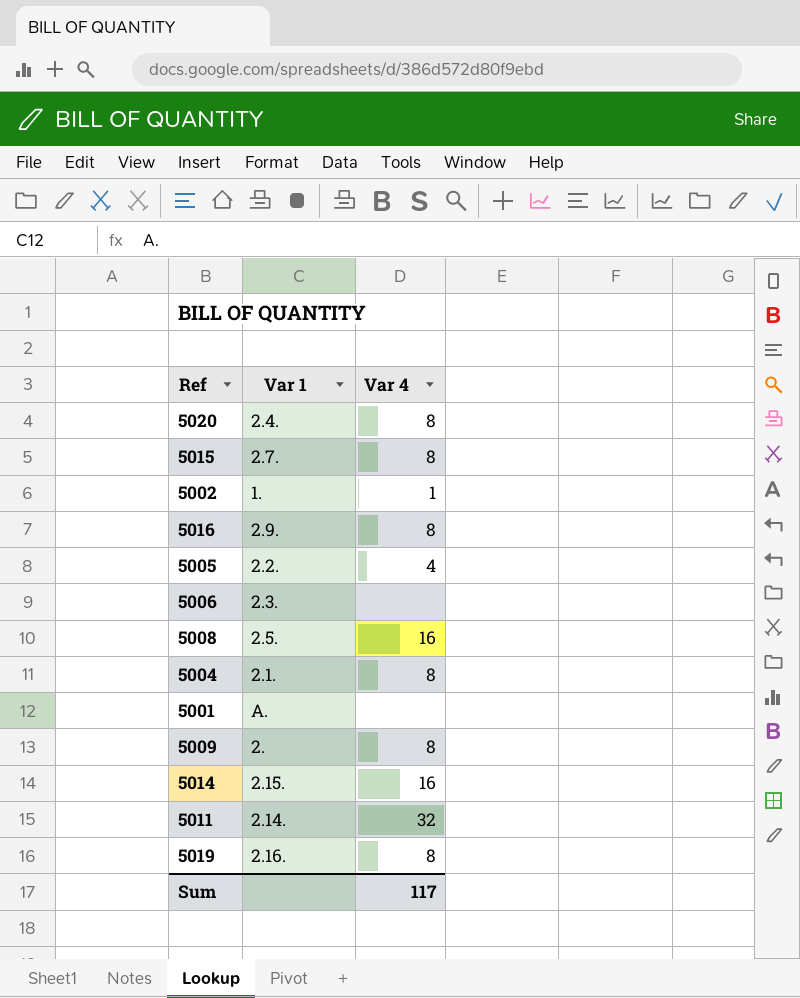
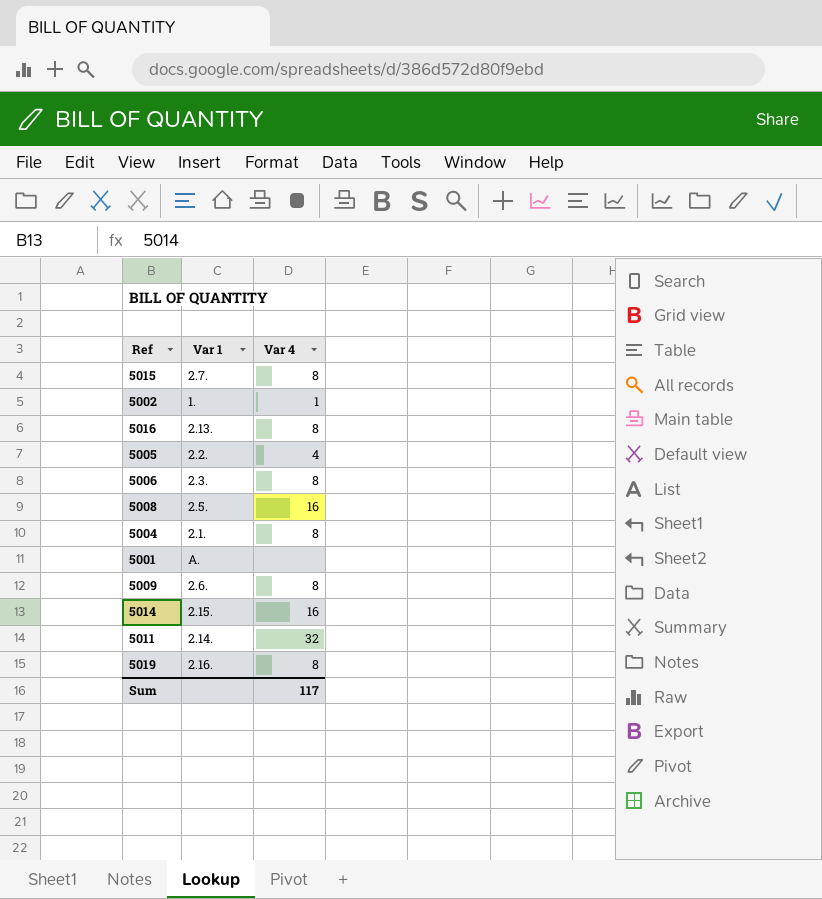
row 5020: 2.4. | 8 -> none
5016 | Var 1: 2.9. -> 2.13.
5006 | Var 4: none -> 8
5009 | Var 1: 2. -> 2.6.

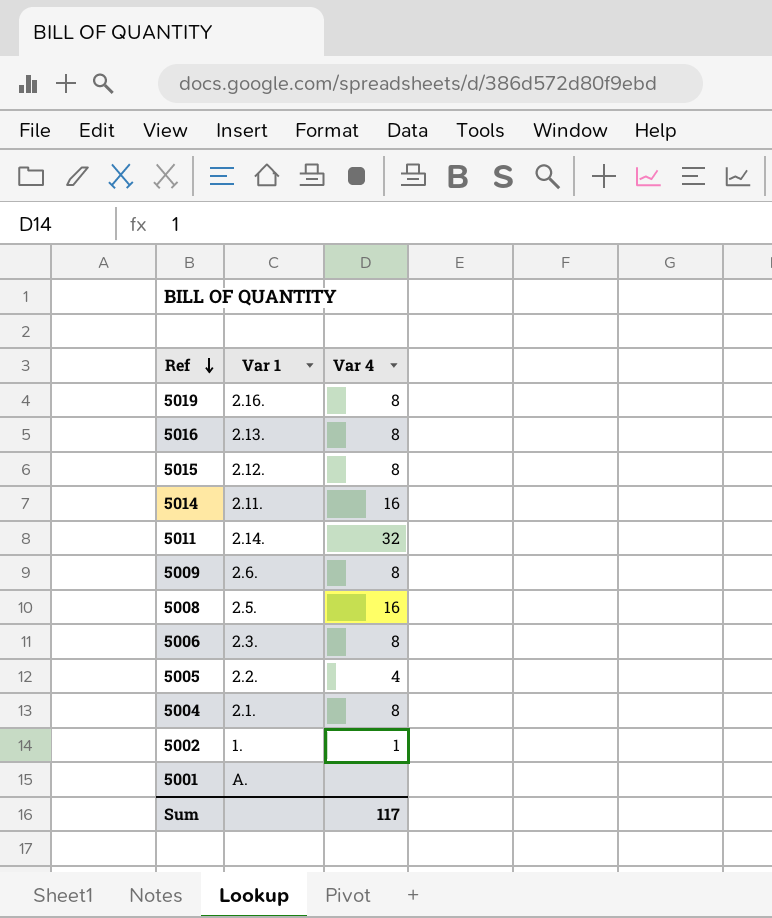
row order: none -> Ref descending
5015 | Var 1: 2.7. -> 2.12.
5014 | Var 1: 2.15. -> 2.11.

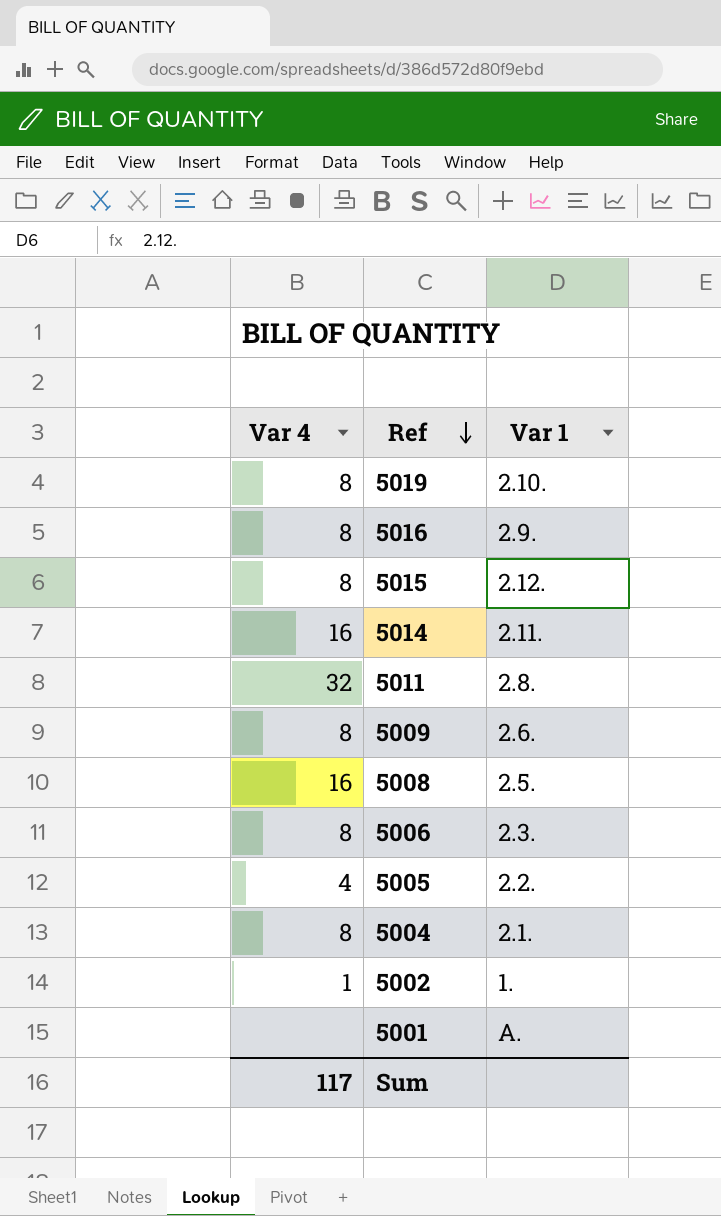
column Var 4 | position: 3 -> 1
5019 | Var 1: 2.16. -> 2.10.
5016 | Var 1: 2.13. -> 2.9.
5011 | Var 1: 2.14. -> 2.8.

